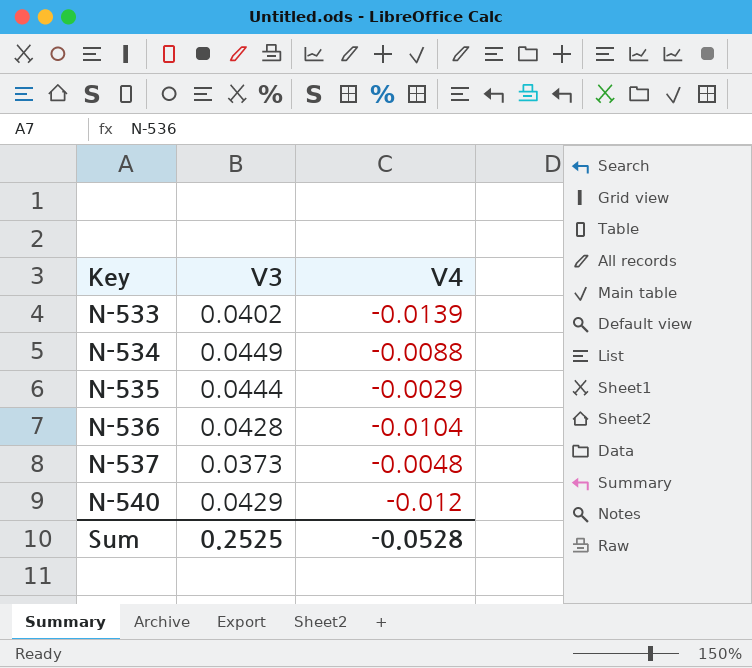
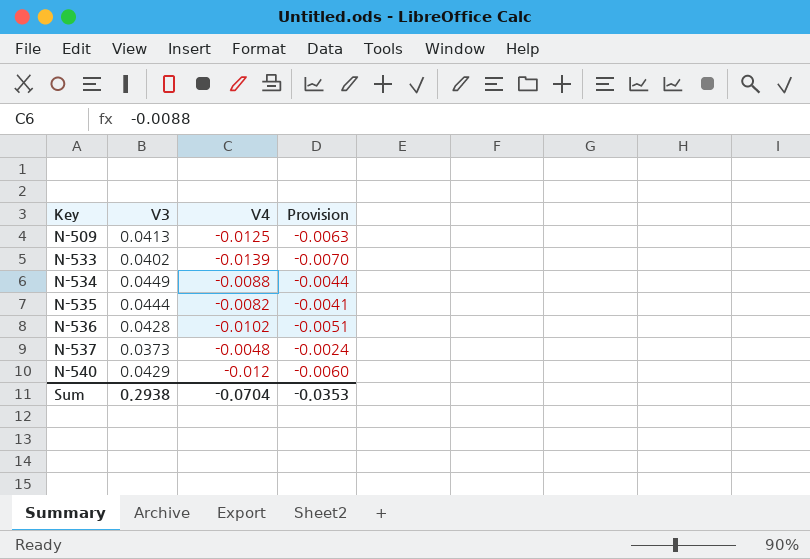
column Provision | formula: none -> [V4] * 0.5
row N-509: none -> 0.0413 | -0.0125 | -0.0063
N-535 | V4: -0.0029 -> -0.0082
N-536 | V4: -0.0104 -> -0.0102
Sum | V3: 0.2525 -> 0.2938
Sum | V4: -0.0528 -> -0.0704

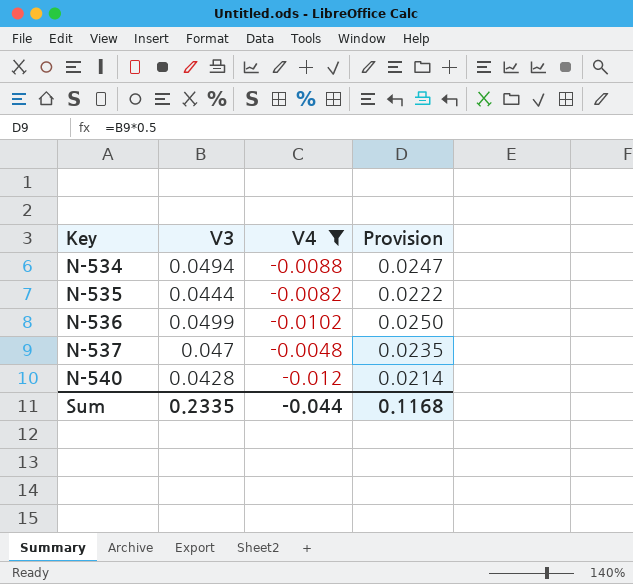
filter: none -> V4 >= -0.012
column Provision | formula: [V4] * 0.5 -> [V3] * 0.5
N-534 | V3: 0.0449 -> 0.0494
N-536 | V3: 0.0428 -> 0.0499
N-537 | V3: 0.0373 -> 0.047
N-540 | V3: 0.0429 -> 0.0428
Sum | V3: 0.2938 -> 0.2335
Sum | V4: -0.0704 -> -0.044
Sum | Provision: -0.0353 -> 0.1168

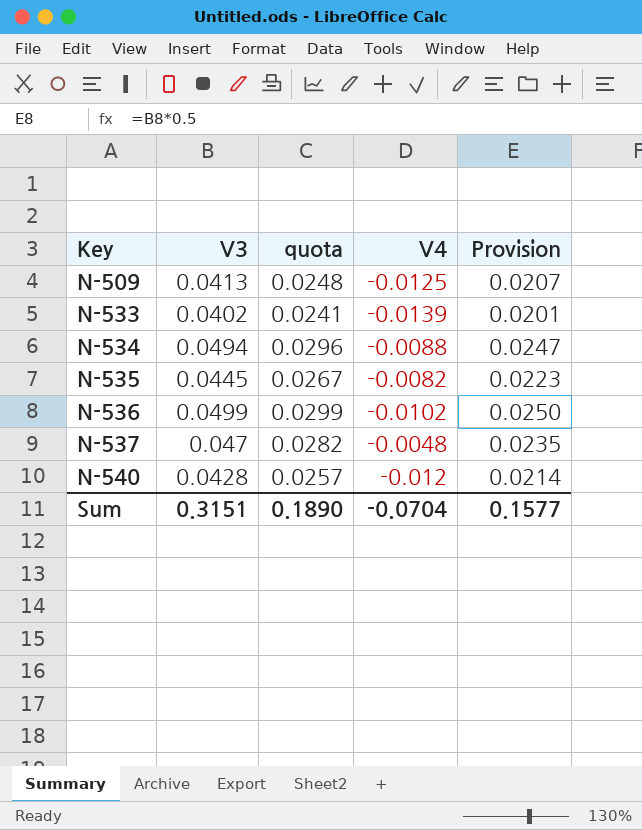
filter: V4 >= -0.012 -> none
column quota | formula: none -> [V3] * 0.6
N-535 | V3: 0.0444 -> 0.0445
N-535 | Provision: 0.0222 -> 0.0223
Sum | V3: 0.2335 -> 0.3151
Sum | V4: -0.044 -> -0.0704
Sum | Provision: 0.1168 -> 0.1577

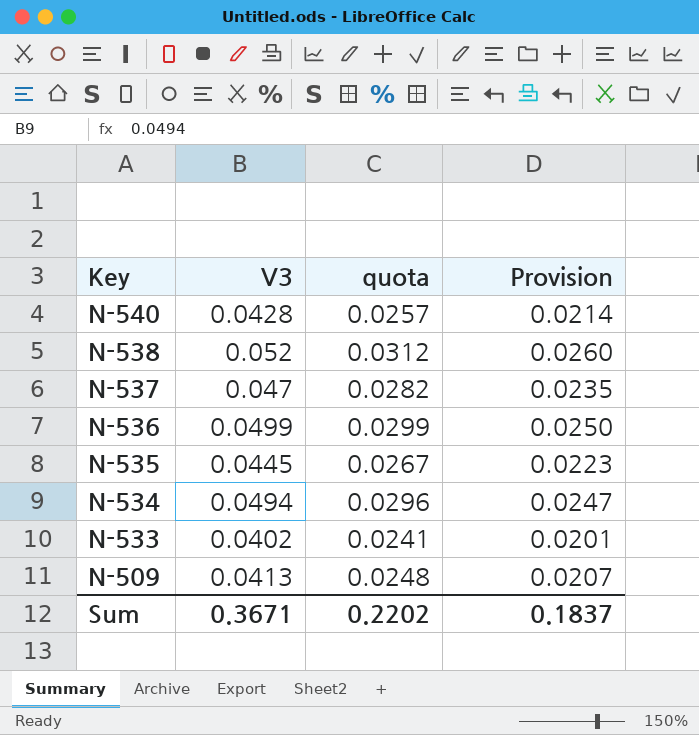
row order: Key ascending -> Key descending
column V4 | position: 4 -> none
row N-538: none -> 0.052 | 0.0312 | 0.0260
Sum | V3: 0.3151 -> 0.3671
Sum | quota: 0.1890 -> 0.2202
Sum | Provision: 0.1577 -> 0.1837

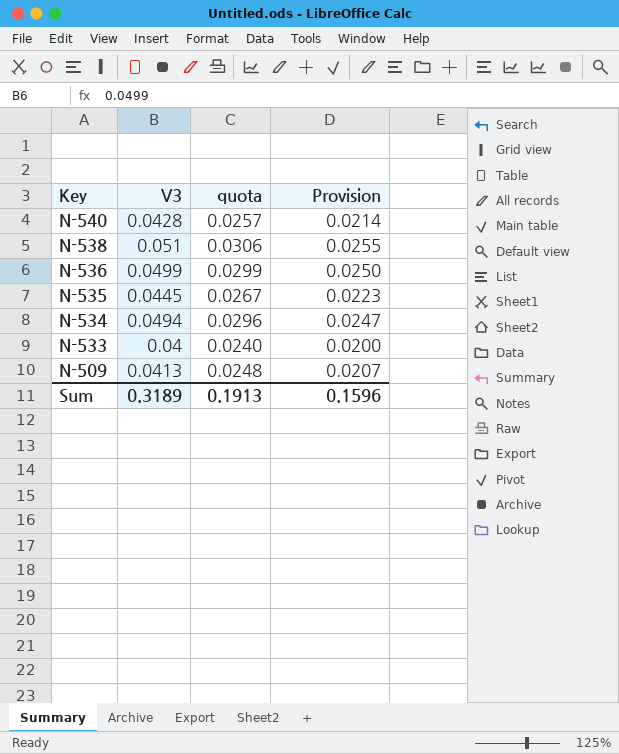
row N-537: 0.047 | 0.0282 | 0.0235 -> none
N-538 | V3: 0.052 -> 0.051
N-538 | quota: 0.0312 -> 0.0306
N-538 | Provision: 0.0260 -> 0.0255
N-533 | V3: 0.0402 -> 0.04
N-533 | quota: 0.0241 -> 0.0240
N-533 | Provision: 0.0201 -> 0.0200
Sum | V3: 0.3671 -> 0.3189
Sum | quota: 0.2202 -> 0.1913
Sum | Provision: 0.1837 -> 0.1596

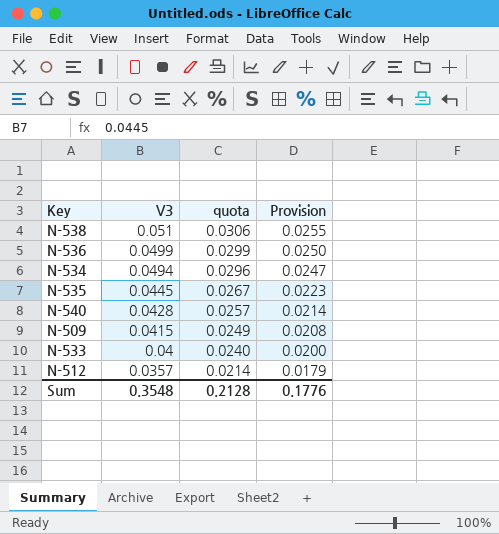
row order: Key descending -> V3 descending
N-509 | V3: 0.0413 -> 0.0415
N-509 | quota: 0.0248 -> 0.0249
N-509 | Provision: 0.0207 -> 0.0208
row N-512: none -> 0.0357 | 0.0214 | 0.0179
Sum | V3: 0.3189 -> 0.3548
Sum | quota: 0.1913 -> 0.2128
Sum | Provision: 0.1596 -> 0.1776

